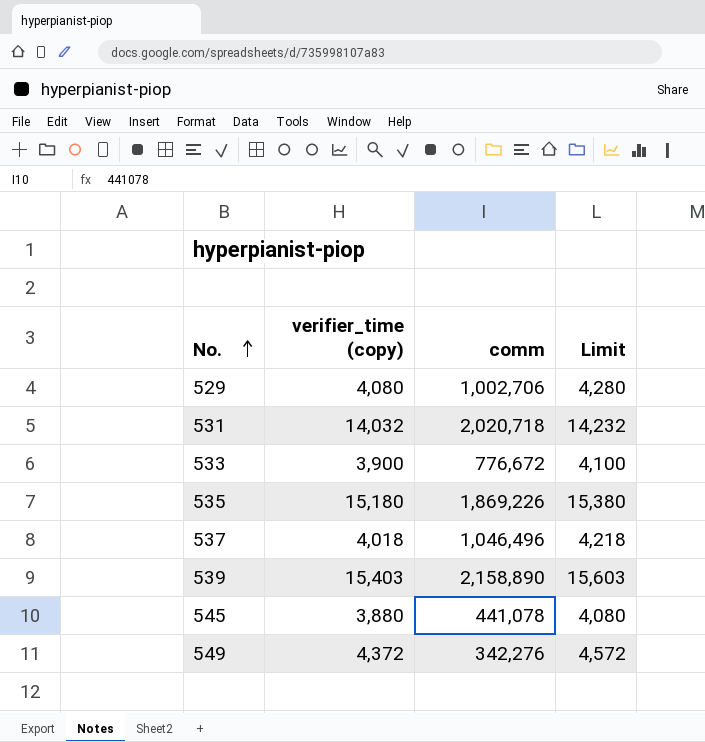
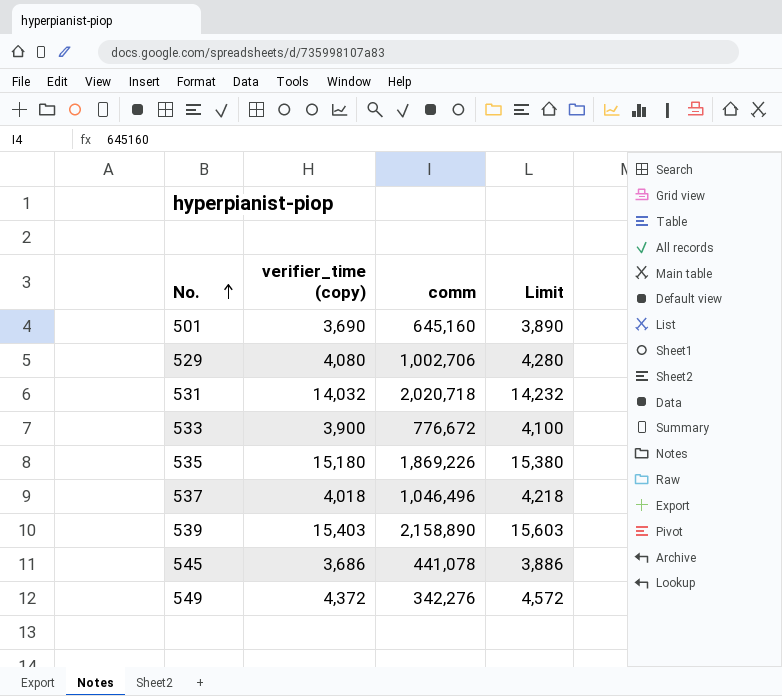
row 501: none -> 3,690 | 645,160 | 3,890
545 | verifier_time (copy): 3,880 -> 3,686
545 | Limit: 4,080 -> 3,886

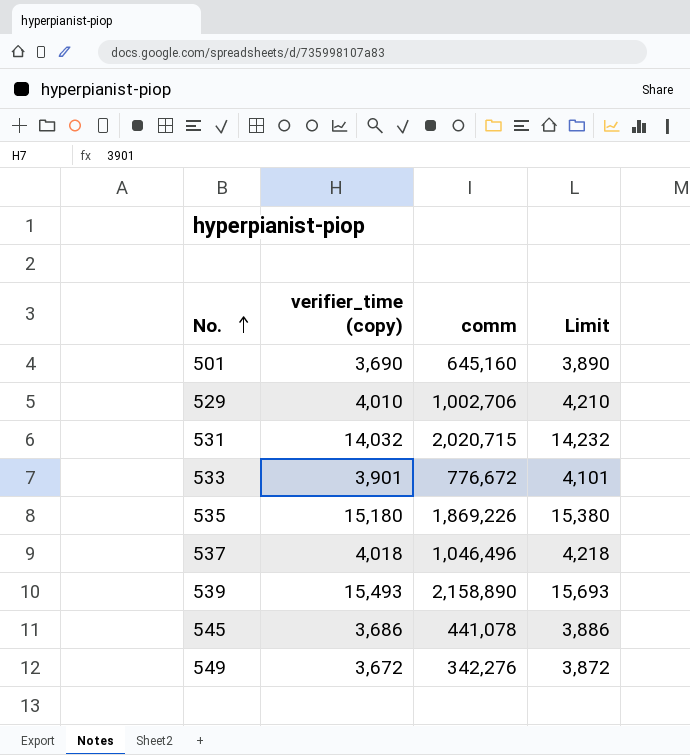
529 | verifier_time (copy): 4,080 -> 4,010
529 | Limit: 4,280 -> 4,210
531 | comm: 2,020,718 -> 2,020,715
533 | verifier_time (copy): 3,900 -> 3,901
533 | Limit: 4,100 -> 4,101
539 | verifier_time (copy): 15,403 -> 15,493
539 | Limit: 15,603 -> 15,693
549 | verifier_time (copy): 4,372 -> 3,672
549 | Limit: 4,572 -> 3,872

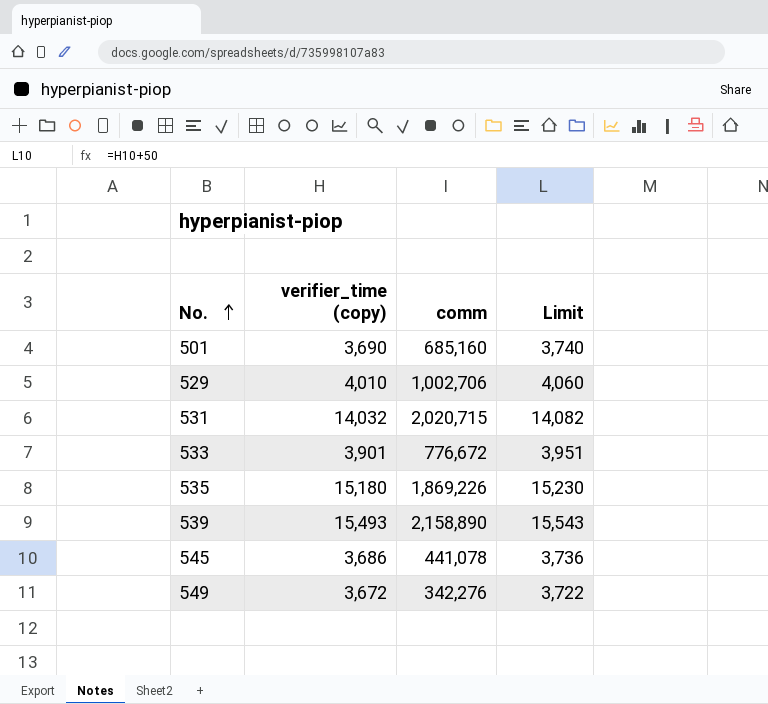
column Limit | formula: [verifier_time (copy)] + 200 -> [verifier_time (copy)] + 50
row 537: 4,018 | 1,046,496 | 4,218 -> none
501 | comm: 645,160 -> 685,160

